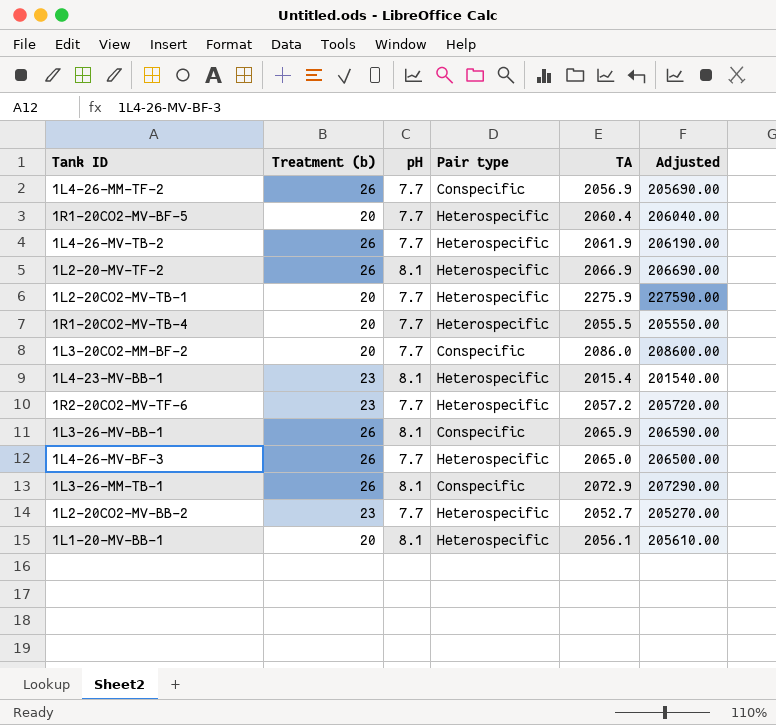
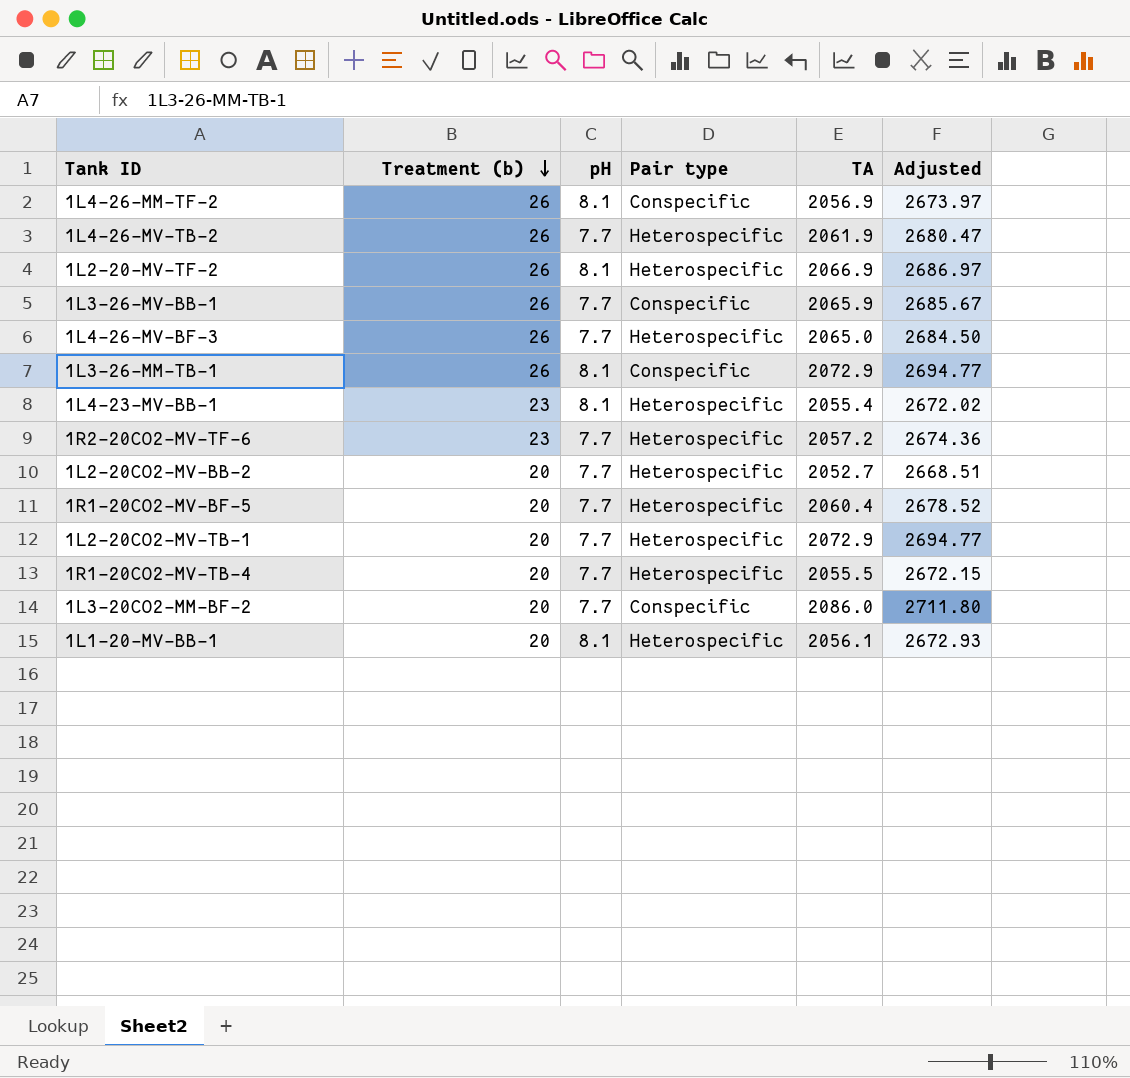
row order: none -> Treatment (b) descending
column Adjusted | formula: [TA] * 100 -> [TA] * 1.3
1L4-26-MM-TF-2 | pH: 7.7 -> 8.1
1L3-26-MV-BB-1 | pH: 8.1 -> 7.7
1L4-23-MV-BB-1 | TA: 2015.4 -> 2055.4
1L2-20CO2-MV-BB-2 | Treatment (b): 23 -> 20
1L2-20CO2-MV-TB-1 | TA: 2275.9 -> 2072.9

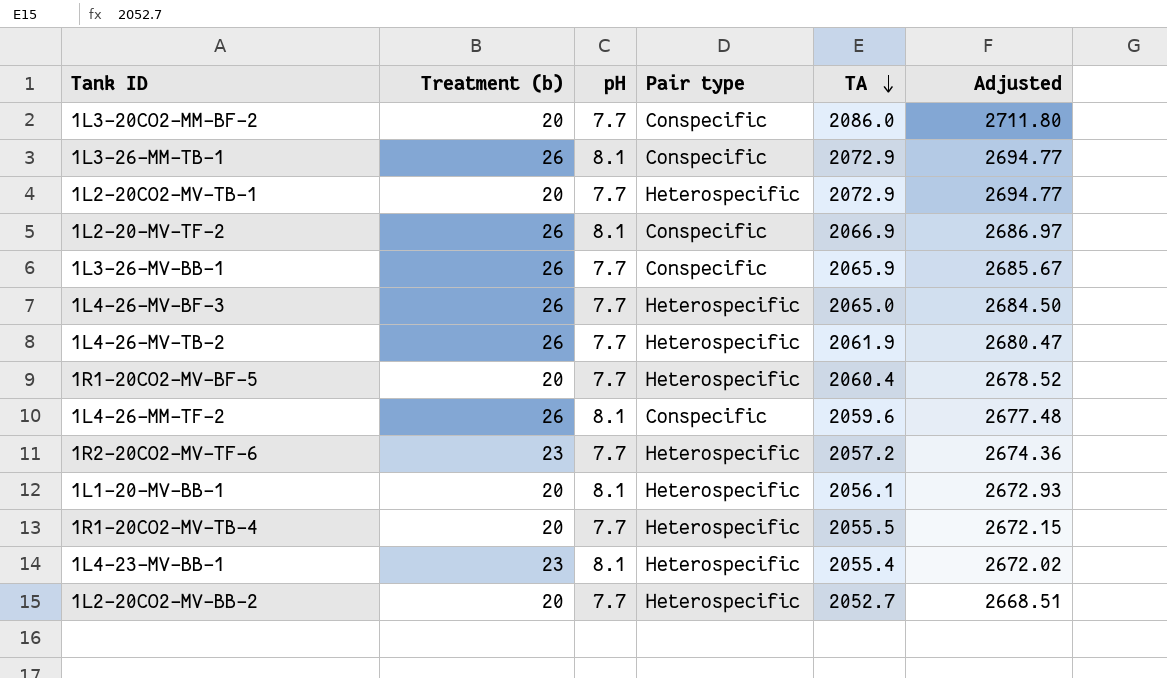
row order: Treatment (b) descending -> TA descending
1L2-20-MV-TF-2 | Pair type: Heterospecific -> Conspecific
1L4-26-MM-TF-2 | TA: 2056.9 -> 2059.6
1L4-26-MM-TF-2 | Adjusted: 2673.97 -> 2677.48

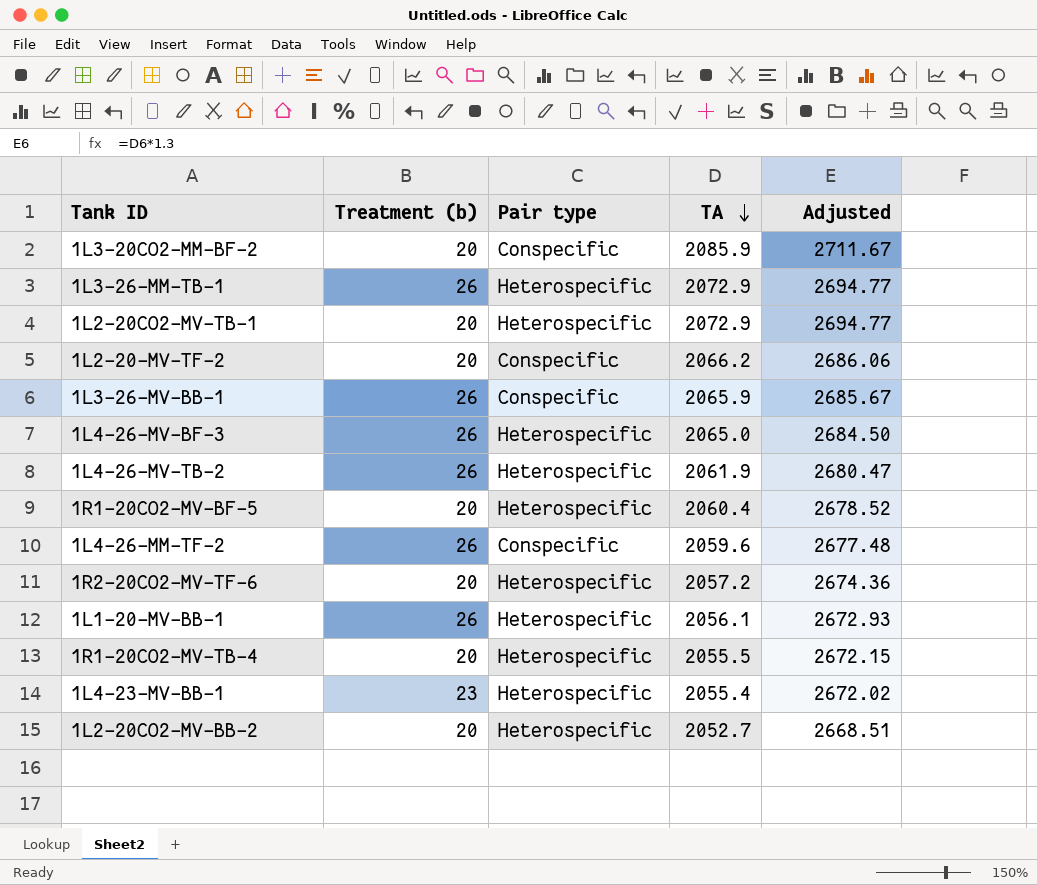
column pH | position: 3 -> none
1L3-20CO2-MM-BF-2 | TA: 2086.0 -> 2085.9
1L3-20CO2-MM-BF-2 | Adjusted: 2711.80 -> 2711.67
1L3-26-MM-TB-1 | Pair type: Conspecific -> Heterospecific
1L2-20-MV-TF-2 | Treatment (b): 26 -> 20
1L2-20-MV-TF-2 | TA: 2066.9 -> 2066.2
1L2-20-MV-TF-2 | Adjusted: 2686.97 -> 2686.06
1R2-20CO2-MV-TF-6 | Treatment (b): 23 -> 20
1L1-20-MV-BB-1 | Treatment (b): 20 -> 26

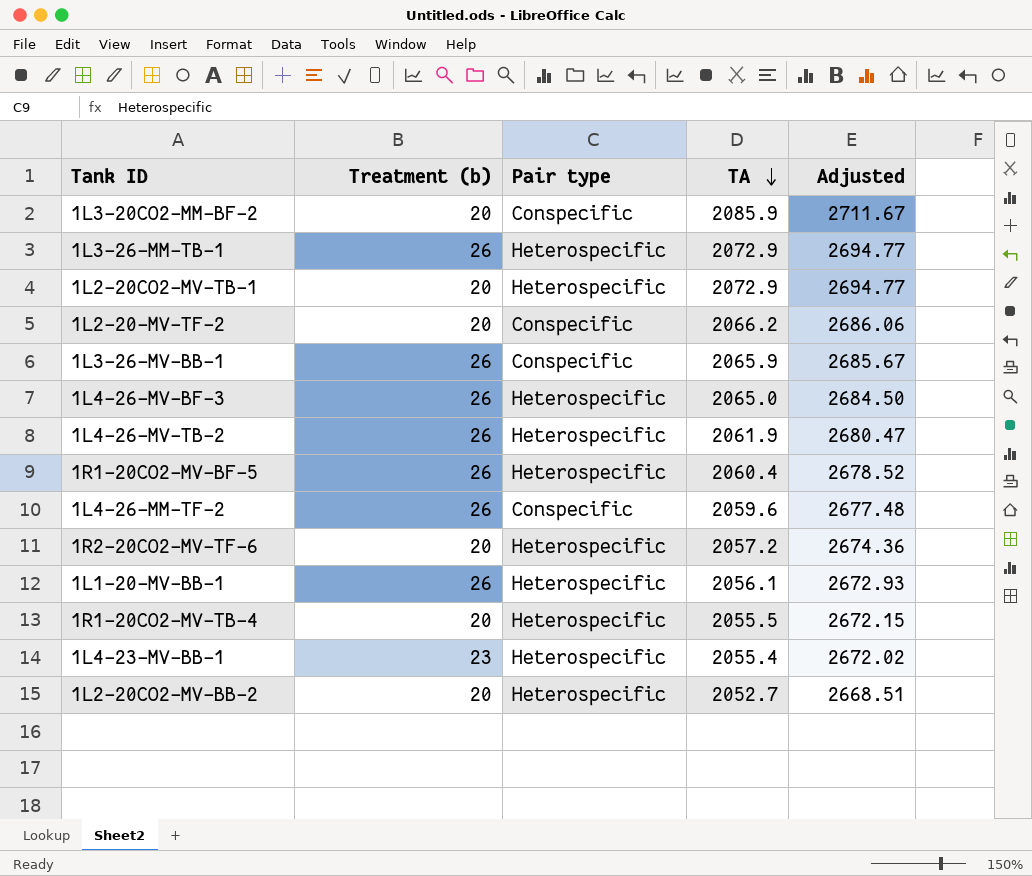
1R1-20CO2-MV-BF-5 | Treatment (b): 20 -> 26

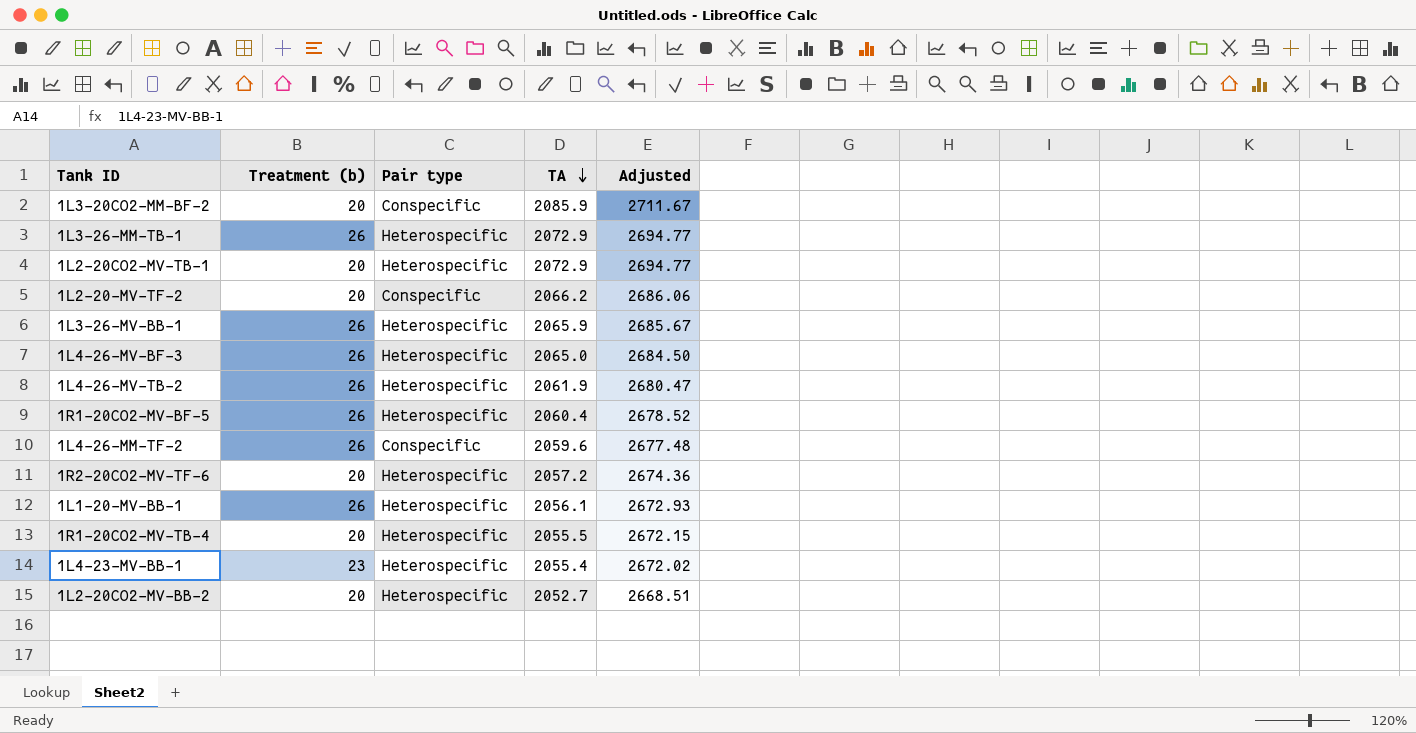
1L3-26-MV-BB-1 | Pair type: Conspecific -> Heterospecific

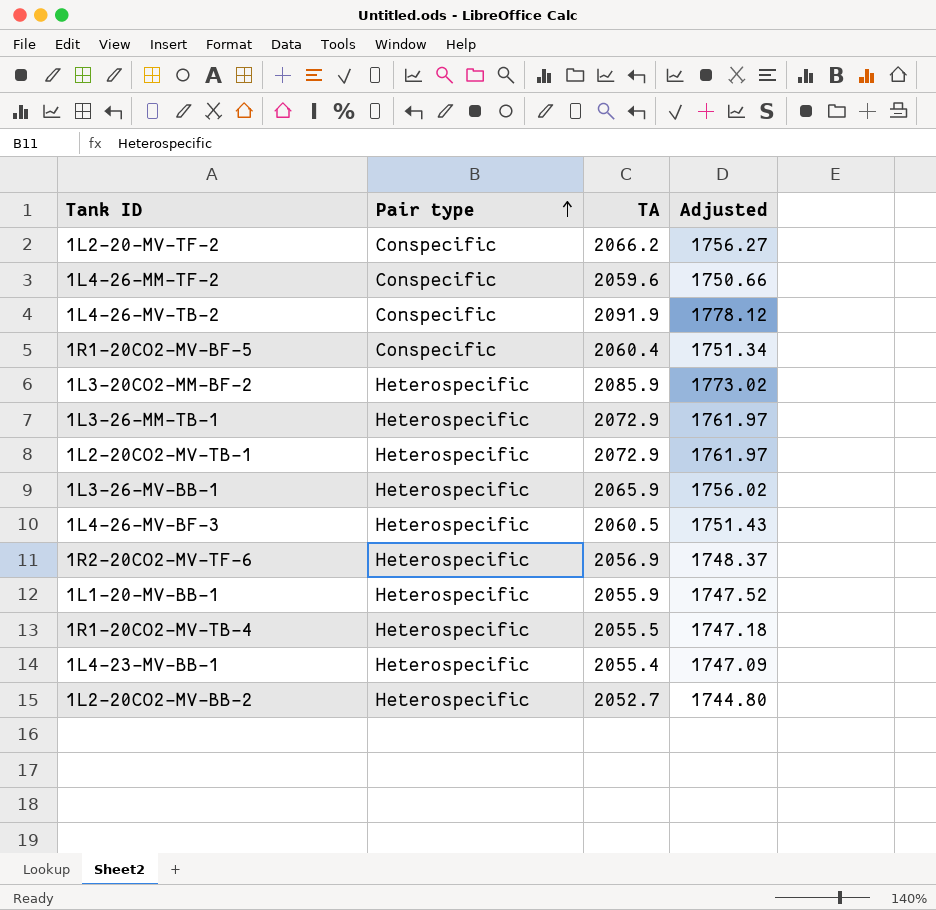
row order: TA descending -> Pair type ascending
column Treatment (b) | position: 2 -> none
column Adjusted | formula: [TA] * 1.3 -> [TA] * 0.85
1L4-26-MV-TB-2 | Pair type: Heterospecific -> Conspecific
1L4-26-MV-TB-2 | TA: 2061.9 -> 2091.9
1R1-20CO2-MV-BF-5 | Pair type: Heterospecific -> Conspecific
1L3-20CO2-MM-BF-2 | Pair type: Conspecific -> Heterospecific
1L4-26-MV-BF-3 | TA: 2065.0 -> 2060.5
1R2-20CO2-MV-TF-6 | TA: 2057.2 -> 2056.9
1L1-20-MV-BB-1 | TA: 2056.1 -> 2055.9

